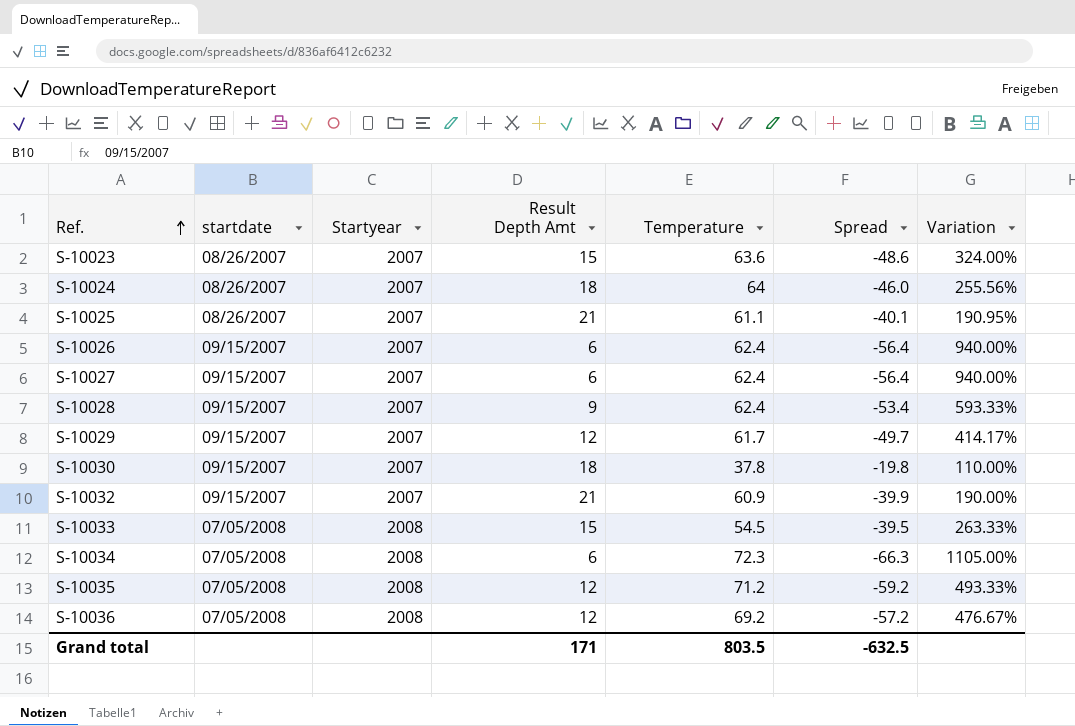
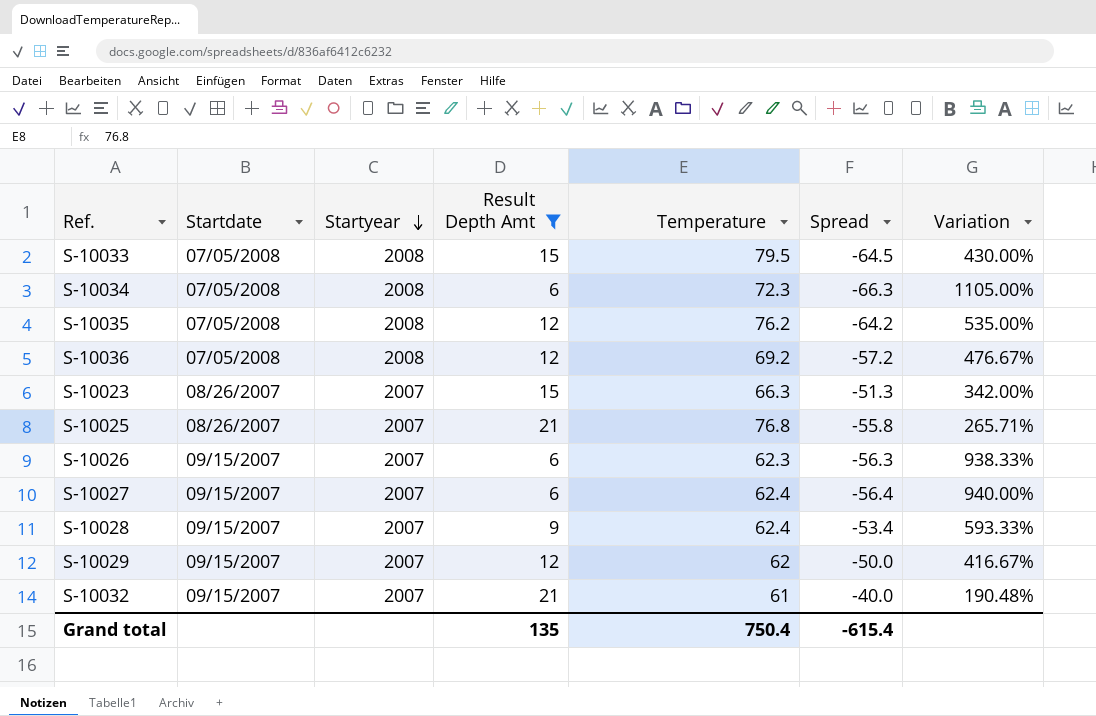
filter: none -> Result Depth Amt != 18
row order: Ref. ascending -> Startyear descending
column name: startdate -> Startdate
S-10033 | Temperature: 54.5 -> 79.5
S-10033 | Spread: -39.5 -> -64.5
S-10033 | Variation: 263.33% -> 430.00%
S-10035 | Temperature: 71.2 -> 76.2
S-10035 | Spread: -59.2 -> -64.2
S-10035 | Variation: 493.33% -> 535.00%
S-10023 | Temperature: 63.6 -> 66.3
S-10023 | Spread: -48.6 -> -51.3
S-10023 | Variation: 324.00% -> 342.00%
S-10025 | Temperature: 61.1 -> 76.8
S-10025 | Spread: -40.1 -> -55.8
S-10025 | Variation: 190.95% -> 265.71%
S-10026 | Temperature: 62.4 -> 62.3
S-10026 | Spread: -56.4 -> -56.3
S-10026 | Variation: 940.00% -> 938.33%
S-10029 | Temperature: 61.7 -> 62
S-10029 | Spread: -49.7 -> -50.0
S-10029 | Variation: 414.17% -> 416.67%
S-10032 | Temperature: 60.9 -> 61
S-10032 | Spread: -39.9 -> -40.0
S-10032 | Variation: 190.00% -> 190.48%
Grand total | Result Depth Amt: 171 -> 135
Grand total | Temperature: 803.5 -> 750.4
Grand total | Spread: -632.5 -> -615.4

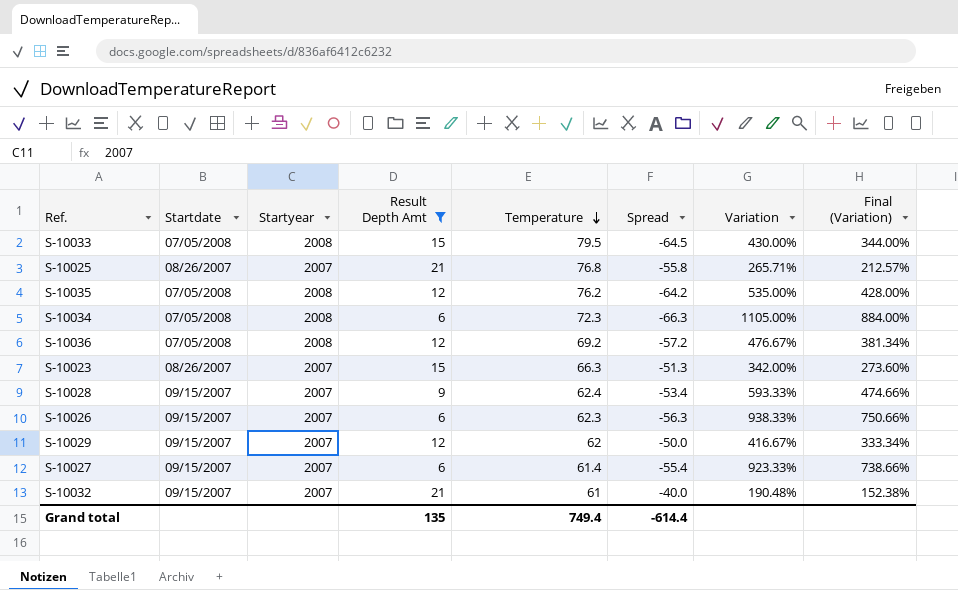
row order: Startyear descending -> Temperature descending
column Final (Variation) | formula: none -> [Variation] * 0.8
S-10027 | Temperature: 62.4 -> 61.4
S-10027 | Spread: -56.4 -> -55.4
S-10027 | Variation: 940.00% -> 923.33%
Grand total | Temperature: 750.4 -> 749.4
Grand total | Spread: -615.4 -> -614.4

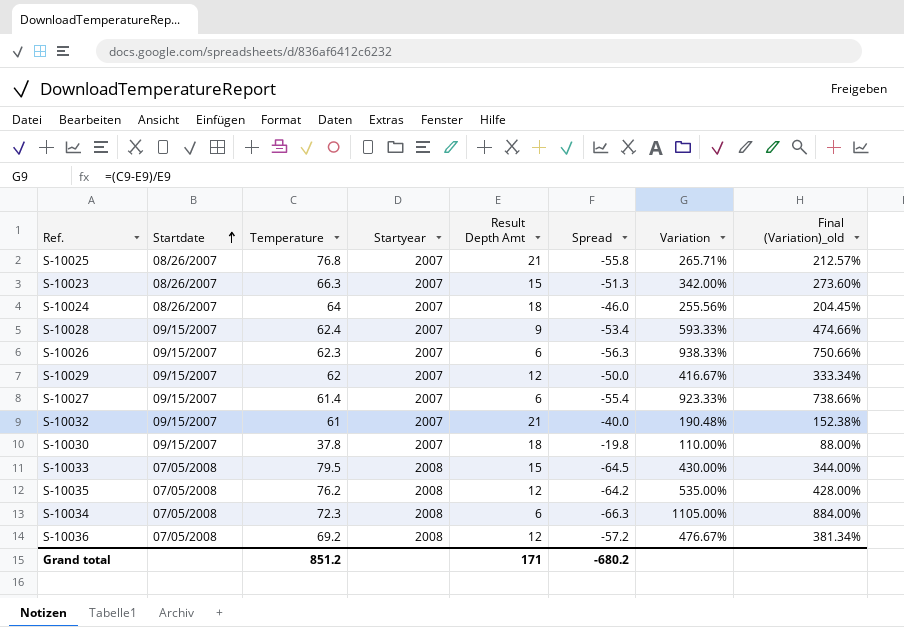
filter: Result Depth Amt != 18 -> none
row order: Temperature descending -> Startdate ascending
column Temperature | position: 5 -> 3
column name: Final (Variation) -> Final (Variation)_old
Grand total | Temperature: 749.4 -> 851.2
Grand total | Result Depth Amt: 135 -> 171
Grand total | Spread: -614.4 -> -680.2

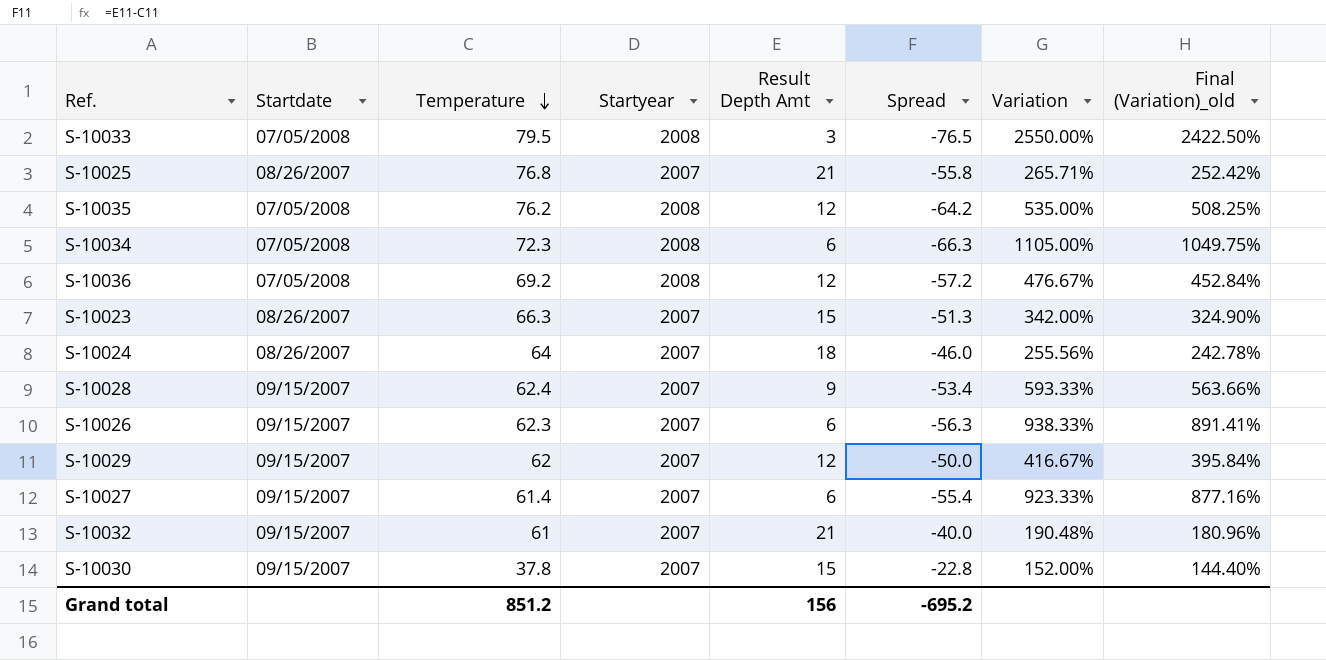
row order: Startdate ascending -> Temperature descending
column Final (Variation)_old | formula: [Variation] * 0.8 -> [Variation] * 0.95
S-10033 | Result Depth Amt: 15 -> 3
S-10033 | Spread: -64.5 -> -76.5
S-10033 | Variation: 430.00% -> 2550.00%
S-10030 | Result Depth Amt: 18 -> 15
S-10030 | Spread: -19.8 -> -22.8
S-10030 | Variation: 110.00% -> 152.00%
Grand total | Result Depth Amt: 171 -> 156
Grand total | Spread: -680.2 -> -695.2

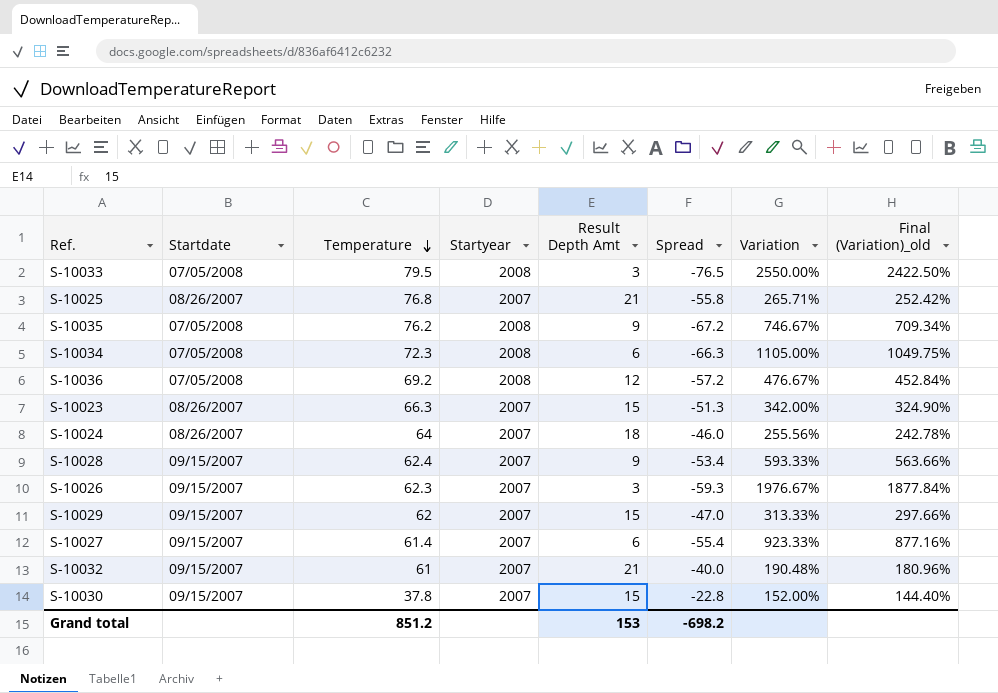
S-10035 | Result Depth Amt: 12 -> 9
S-10035 | Spread: -64.2 -> -67.2
S-10035 | Variation: 535.00% -> 746.67%
S-10035 | Final (Variation)_old: 508.25% -> 709.34%
S-10026 | Result Depth Amt: 6 -> 3
S-10026 | Spread: -56.3 -> -59.3
S-10026 | Variation: 938.33% -> 1976.67%
S-10026 | Final (Variation)_old: 891.41% -> 1877.84%
S-10029 | Result Depth Amt: 12 -> 15
S-10029 | Spread: -50.0 -> -47.0
S-10029 | Variation: 416.67% -> 313.33%
S-10029 | Final (Variation)_old: 395.84% -> 297.66%
Grand total | Result Depth Amt: 156 -> 153
Grand total | Spread: -695.2 -> -698.2

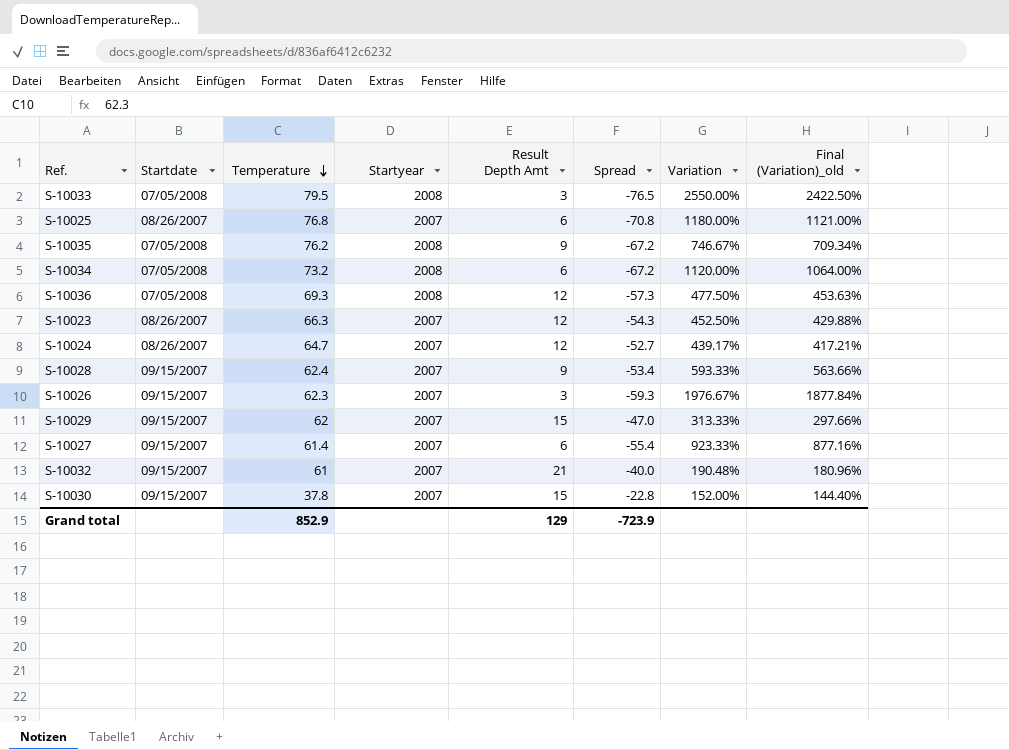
S-10025 | Result Depth Amt: 21 -> 6
S-10025 | Spread: -55.8 -> -70.8
S-10025 | Variation: 265.71% -> 1180.00%
S-10025 | Final (Variation)_old: 252.42% -> 1121.00%
S-10034 | Temperature: 72.3 -> 73.2
S-10034 | Spread: -66.3 -> -67.2
S-10034 | Variation: 1105.00% -> 1120.00%
S-10034 | Final (Variation)_old: 1049.75% -> 1064.00%
S-10036 | Temperature: 69.2 -> 69.3
S-10036 | Spread: -57.2 -> -57.3
S-10036 | Variation: 476.67% -> 477.50%
S-10036 | Final (Variation)_old: 452.84% -> 453.63%
S-10023 | Result Depth Amt: 15 -> 12
S-10023 | Spread: -51.3 -> -54.3
S-10023 | Variation: 342.00% -> 452.50%
S-10023 | Final (Variation)_old: 324.90% -> 429.88%
S-10024 | Temperature: 64 -> 64.7
S-10024 | Result Depth Amt: 18 -> 12
S-10024 | Spread: -46.0 -> -52.7
S-10024 | Variation: 255.56% -> 439.17%
S-10024 | Final (Variation)_old: 242.78% -> 417.21%
Grand total | Temperature: 851.2 -> 852.9
Grand total | Result Depth Amt: 153 -> 129
Grand total | Spread: -698.2 -> -723.9

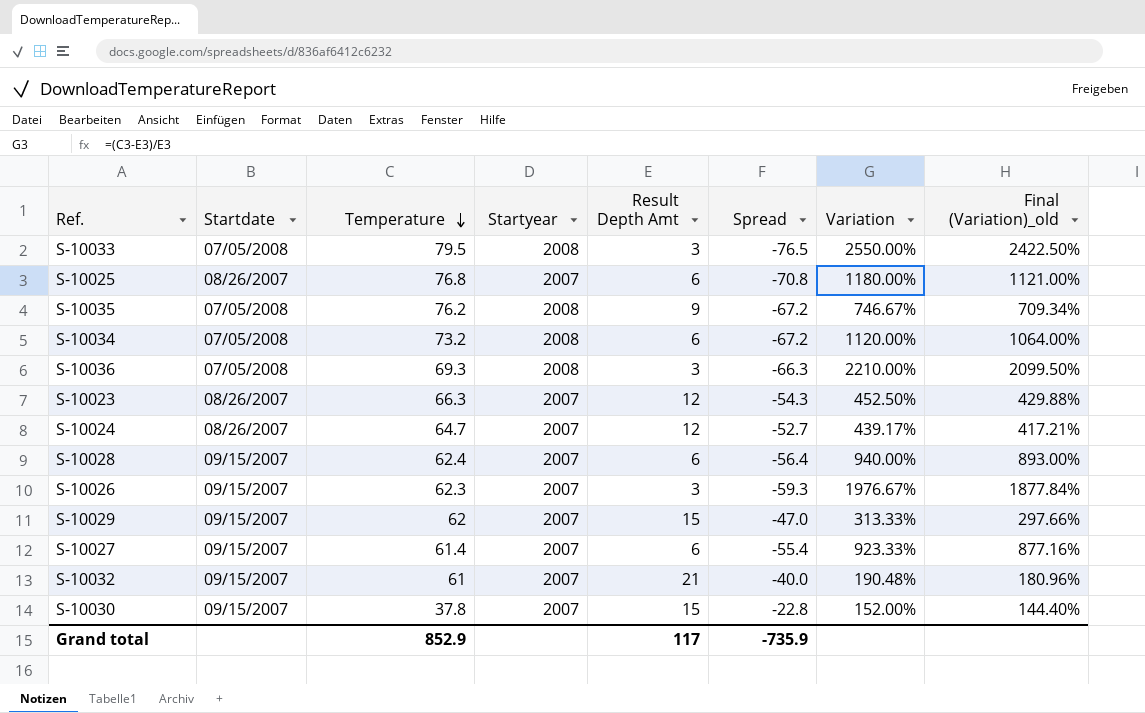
S-10036 | Result Depth Amt: 12 -> 3
S-10036 | Spread: -57.3 -> -66.3
S-10036 | Variation: 477.50% -> 2210.00%
S-10036 | Final (Variation)_old: 453.63% -> 2099.50%
S-10028 | Result Depth Amt: 9 -> 6
S-10028 | Spread: -53.4 -> -56.4
S-10028 | Variation: 593.33% -> 940.00%
S-10028 | Final (Variation)_old: 563.66% -> 893.00%
Grand total | Result Depth Amt: 129 -> 117
Grand total | Spread: -723.9 -> -735.9

